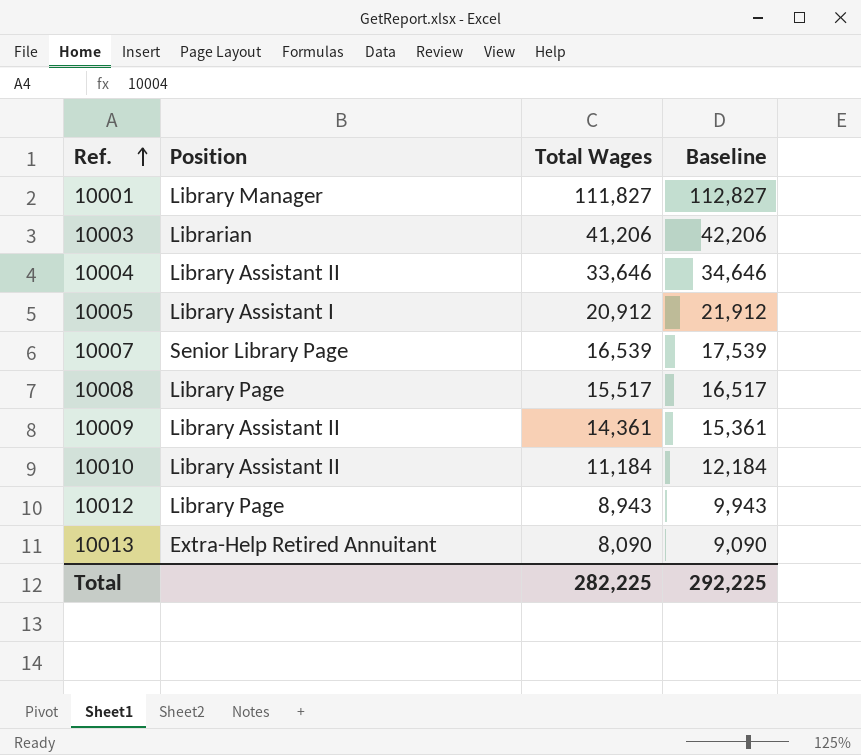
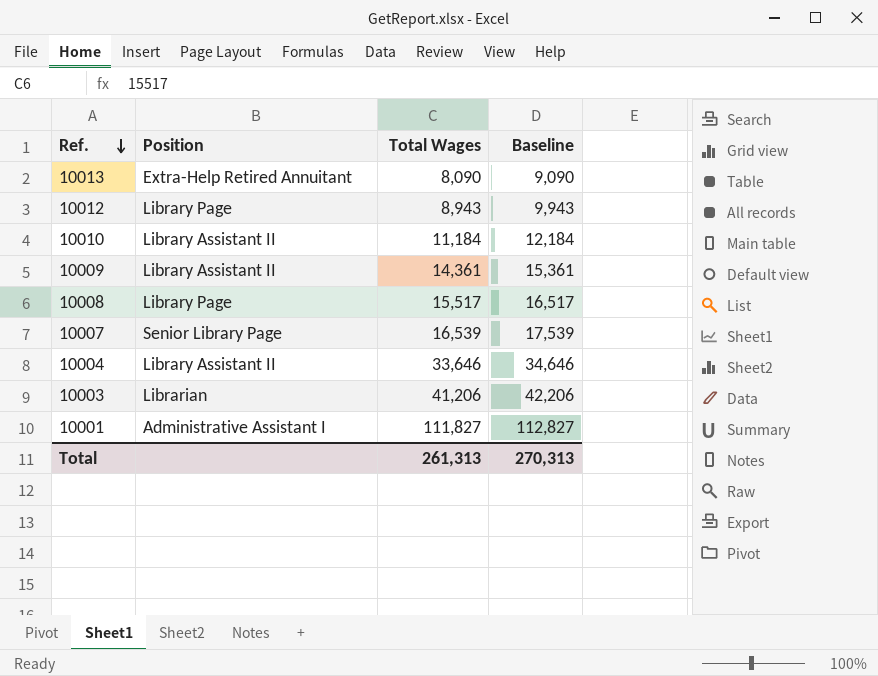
row order: Ref. ascending -> Ref. descending
row 10005: Library Assistant I | 20,912 | 21,912 -> none
10001 | Position: Library Manager -> Administrative Assistant I
Total | Total Wages: 282,225 -> 261,313
Total | Baseline: 292,225 -> 270,313

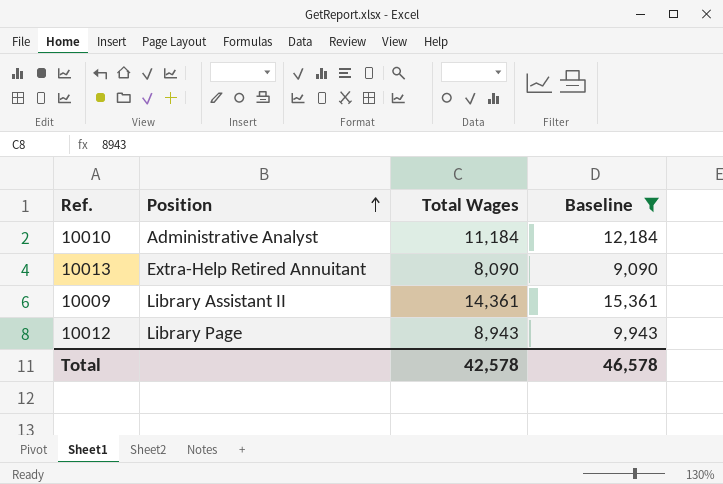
filter: none -> Baseline <= 15,361
row order: Ref. descending -> Position ascending
10010 | Position: Library Assistant II -> Administrative Analyst
Total | Total Wages: 261,313 -> 42,578
Total | Baseline: 270,313 -> 46,578

